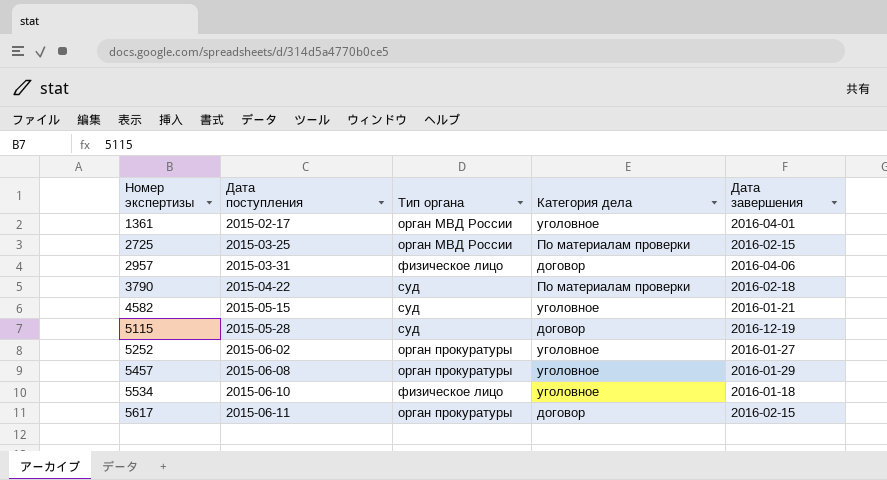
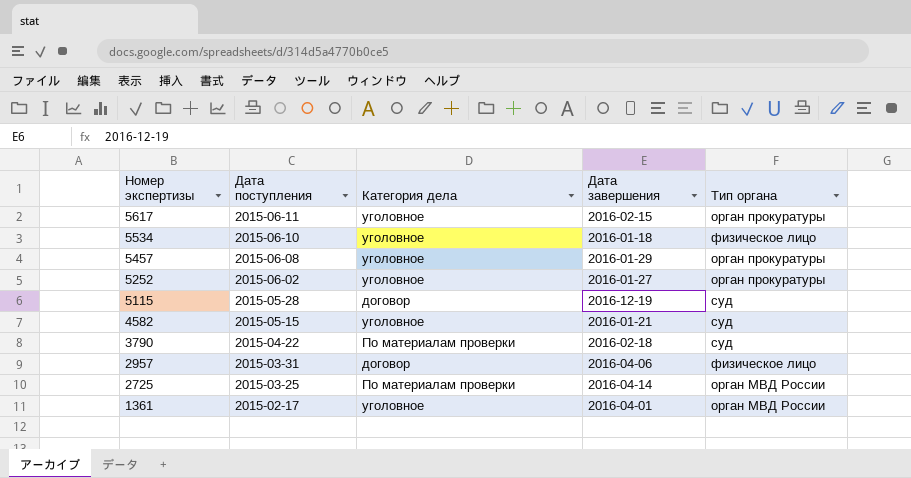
row order: Номер экспертизы ascending -> Номер экспертизы descending
column Тип органа | position: 3 -> 5
5617 | Категория дела: договор -> уголовное
2725 | Дата завершения: 2016-02-15 -> 2016-04-14

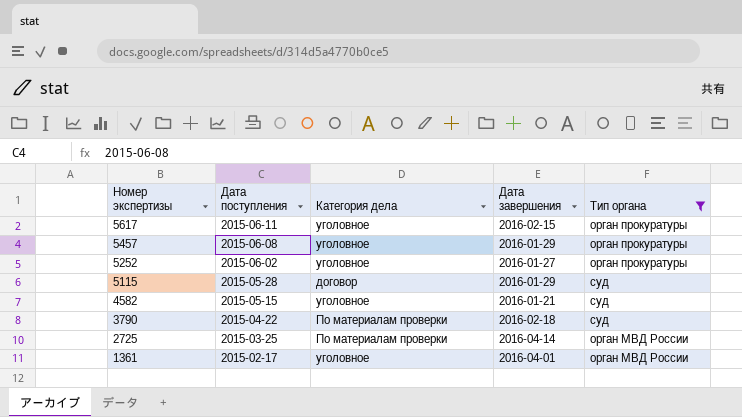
filter: none -> Тип органа != физическое лицо
5115 | Дата завершения: 2016-12-19 -> 2016-01-29

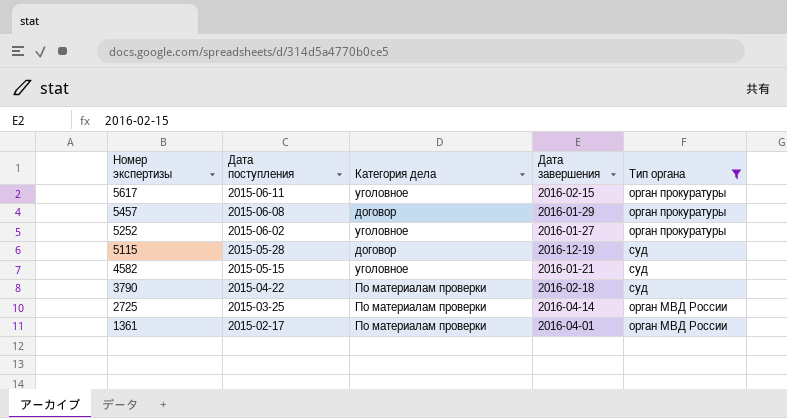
5457 | Категория дела: уголовное -> договор
5115 | Дата завершения: 2016-01-29 -> 2016-12-19
1361 | Категория дела: уголовное -> По материалам проверки

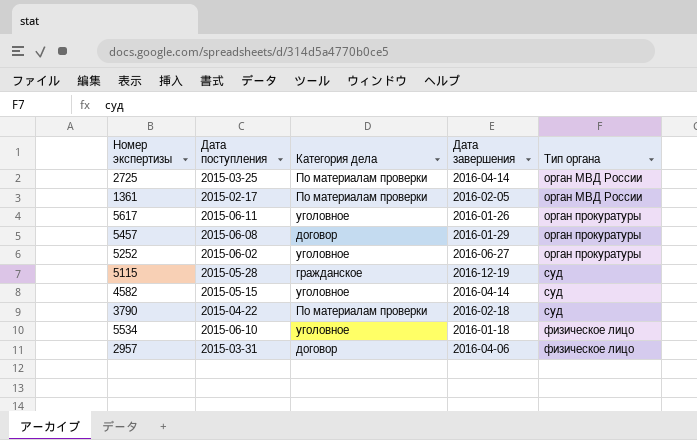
filter: Тип органа != физическое лицо -> none
row order: Номер экспертизы descending -> Тип органа ascending
1361 | Дата завершения: 2016-04-01 -> 2016-02-05
5617 | Дата завершения: 2016-02-15 -> 2016-01-26
5252 | Дата завершения: 2016-01-27 -> 2016-06-27
5115 | Категория дела: договор -> гражданское
4582 | Дата завершения: 2016-01-21 -> 2016-04-14

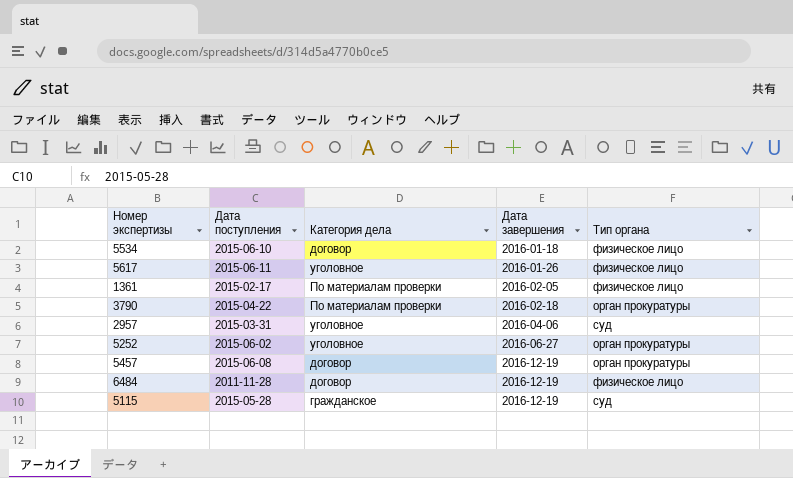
row order: Тип органа ascending -> Дата завершения ascending
row 2725: 2015-03-25 | По материалам проверки | 2016-04-14 | орган МВД России -> none
row 4582: 2015-05-15 | уголовное | 2016-04-14 | суд -> none
5534 | Категория дела: уголовное -> договор
5617 | Тип органа: орган прокуратуры -> физическое лицо
1361 | Тип органа: орган МВД России -> физическое лицо
3790 | Тип органа: суд -> орган прокуратуры
2957 | Категория дела: договор -> уголовное
2957 | Тип органа: физическое лицо -> суд
5457 | Дата завершения: 2016-01-29 -> 2016-12-19
row 6484: none -> 2011-11-28 | договор | 2016-12-19 | физическое лицо

